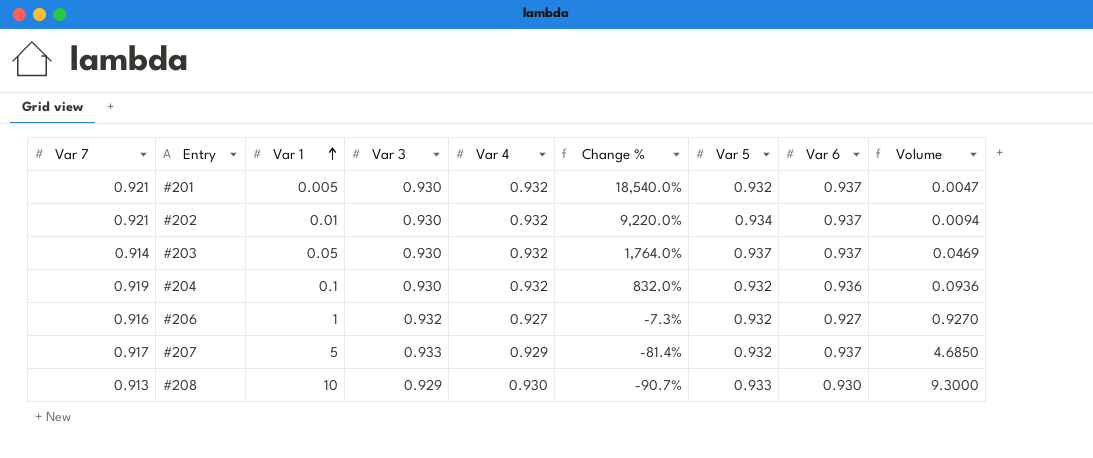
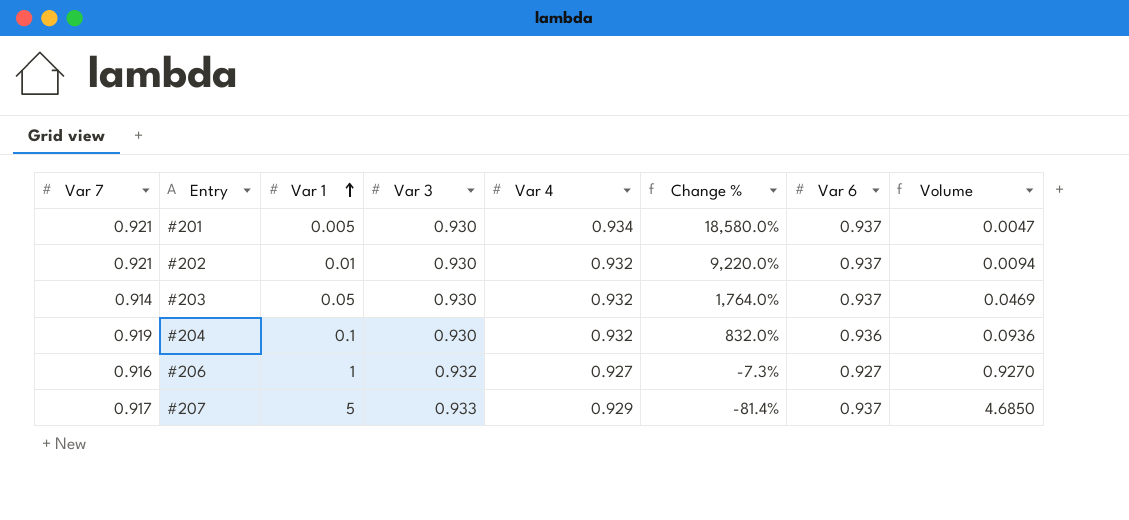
column Var 5 | position: 7 -> none
row #208: 0.913 | 10 | 0.929 | 0.930 | -90.7% | 0.933 | 0.930 | 9.3000 -> none
#201 | Var 4: 0.932 -> 0.934
#201 | Change %: 18,540.0% -> 18,580.0%

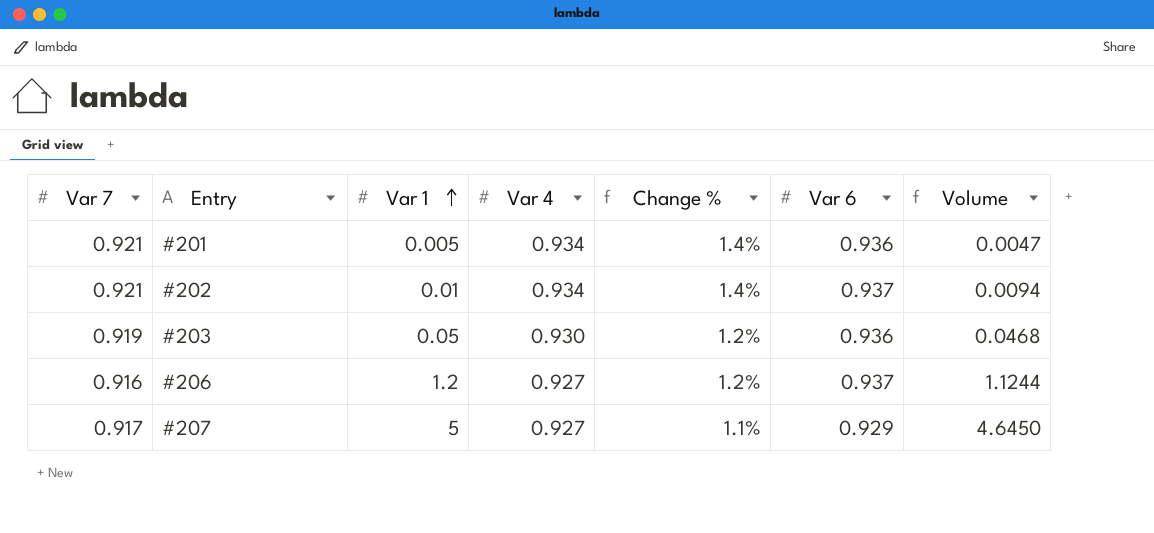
column Var 3 | position: 4 -> none
column Change % | formula: ([Var 4] - [Var 1]) / [Var 1] -> ([Var 4] - [Var 7]) / [Var 7]
row #204: 0.919 | 0.1 | 0.930 | 0.932 | 832.0% | 0.936 | 0.0936 -> none
#201 | Var 6: 0.937 -> 0.936
#202 | Var 4: 0.932 -> 0.934
#203 | Var 7: 0.914 -> 0.919
#203 | Var 4: 0.932 -> 0.930
#203 | Var 6: 0.937 -> 0.936
#203 | Volume: 0.0469 -> 0.0468
#206 | Var 1: 1 -> 1.2
#206 | Var 6: 0.927 -> 0.937
#206 | Volume: 0.9270 -> 1.1244
#207 | Var 4: 0.929 -> 0.927
#207 | Var 6: 0.937 -> 0.929
#207 | Volume: 4.6850 -> 4.6450

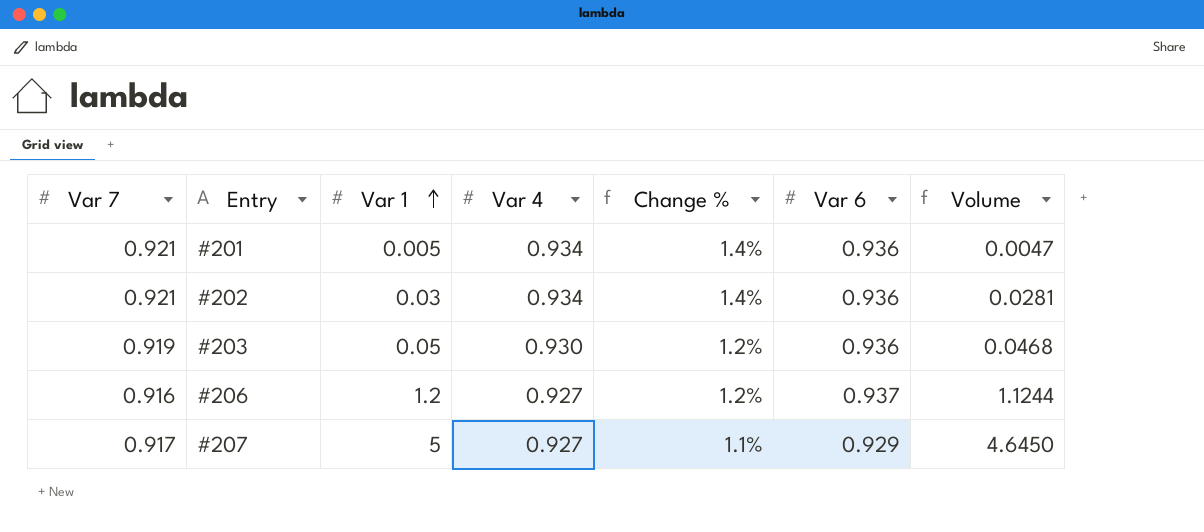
#202 | Var 1: 0.01 -> 0.03
#202 | Var 6: 0.937 -> 0.936
#202 | Volume: 0.0094 -> 0.0281

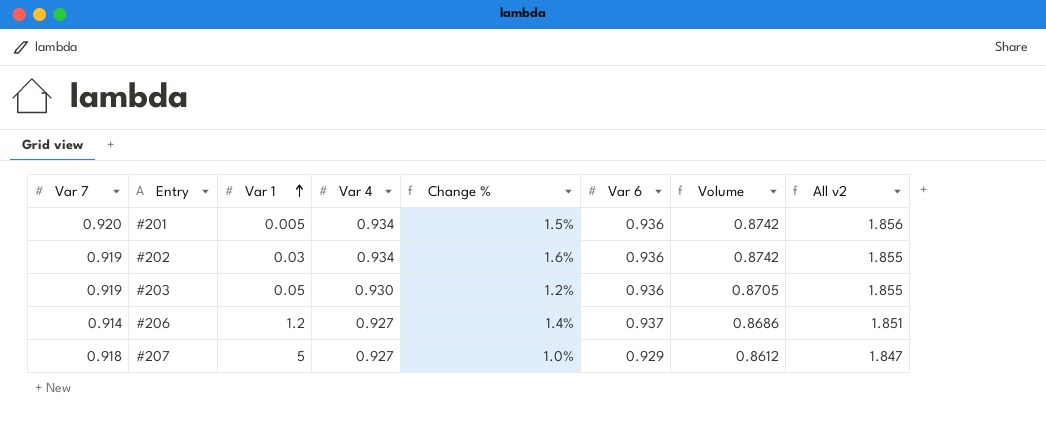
column Volume | formula: [Var 1] * [Var 6] -> [Var 4] * [Var 6]
column All v2 | formula: none -> [Var 7] + [Var 6]
#201 | Var 7: 0.921 -> 0.920
#201 | Change %: 1.4% -> 1.5%
#202 | Var 7: 0.921 -> 0.919
#202 | Change %: 1.4% -> 1.6%
#206 | Var 7: 0.916 -> 0.914
#206 | Change %: 1.2% -> 1.4%
#207 | Var 7: 0.917 -> 0.918
#207 | Change %: 1.1% -> 1.0%

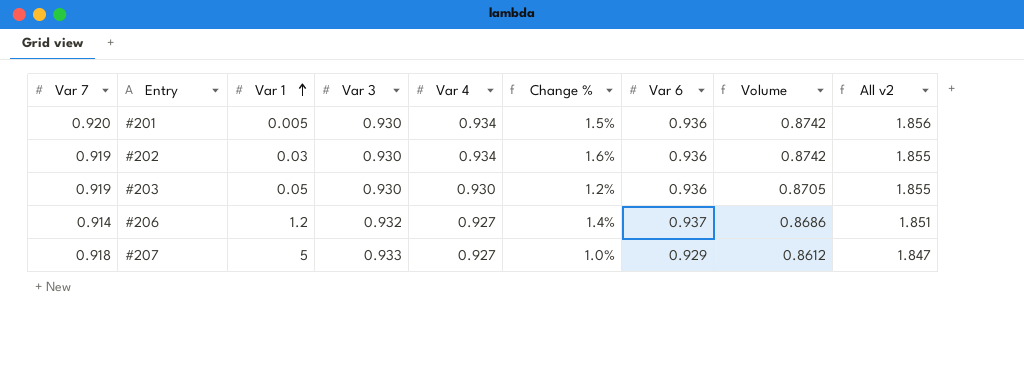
column Var 3 | position: none -> 4

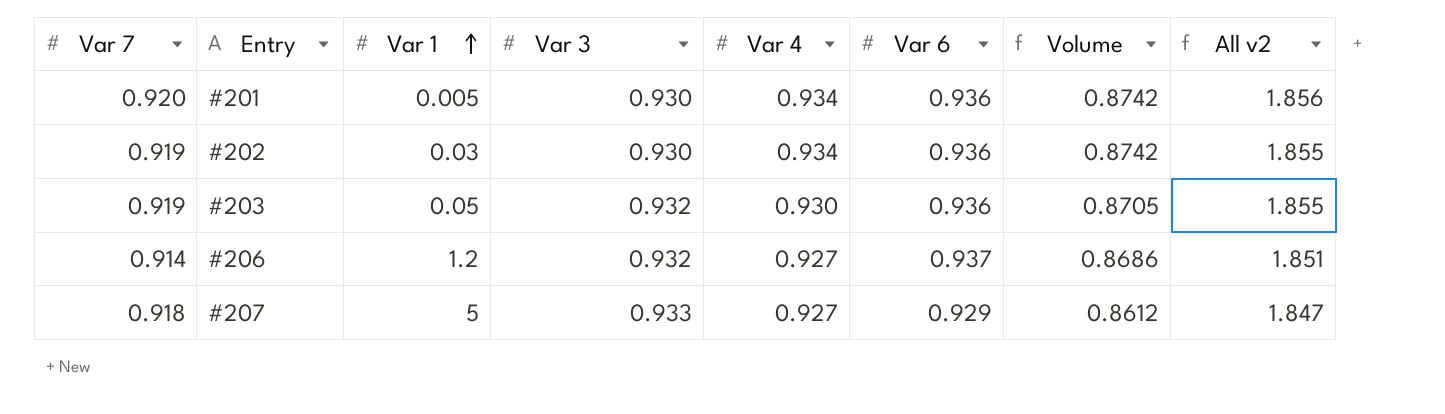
column Change % | formula: ([Var 4] - [Var 7]) / [Var 7] -> none
#203 | Var 3: 0.930 -> 0.932

